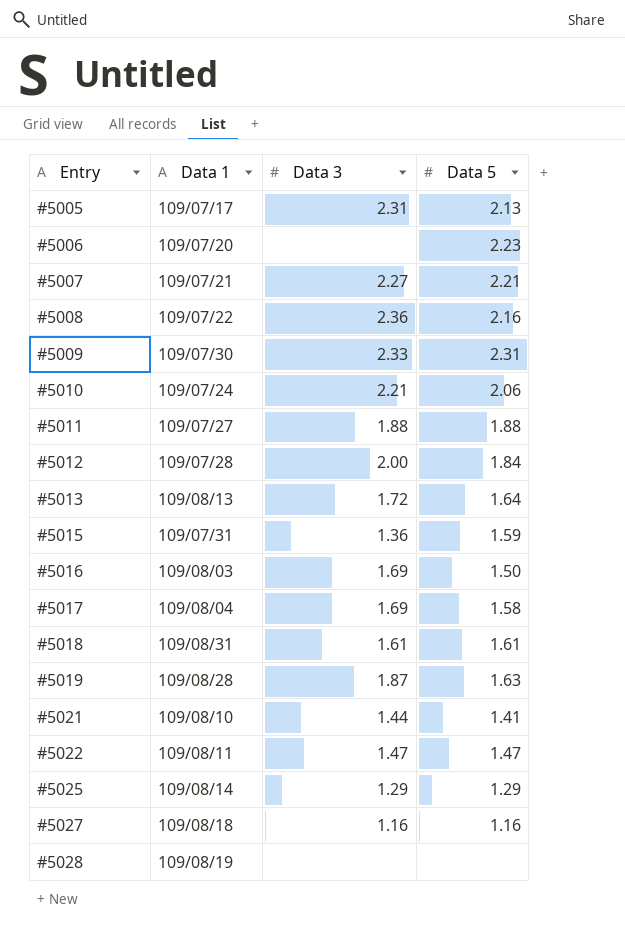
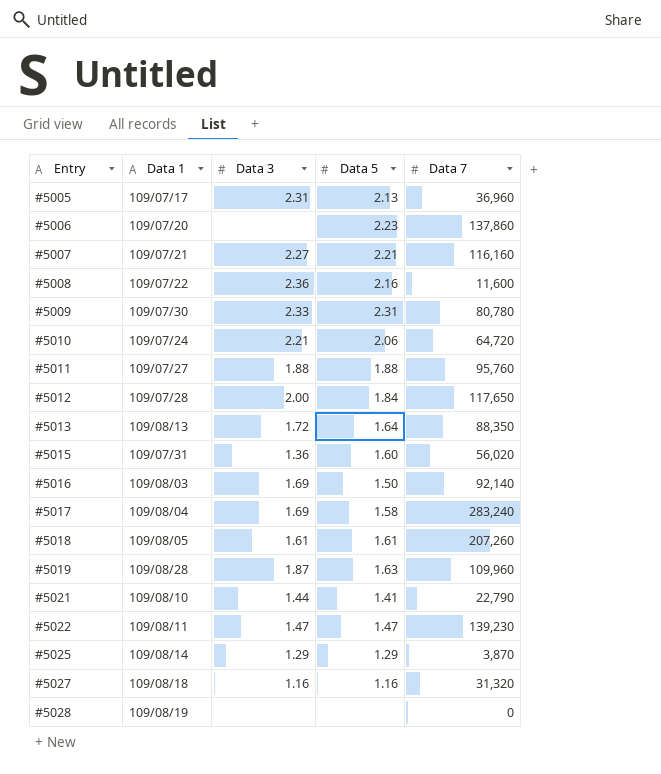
column Data 7 | position: none -> 5
#5015 | Data 5: 1.59 -> 1.60
#5018 | Data 1: 109/08/31 -> 109/08/05

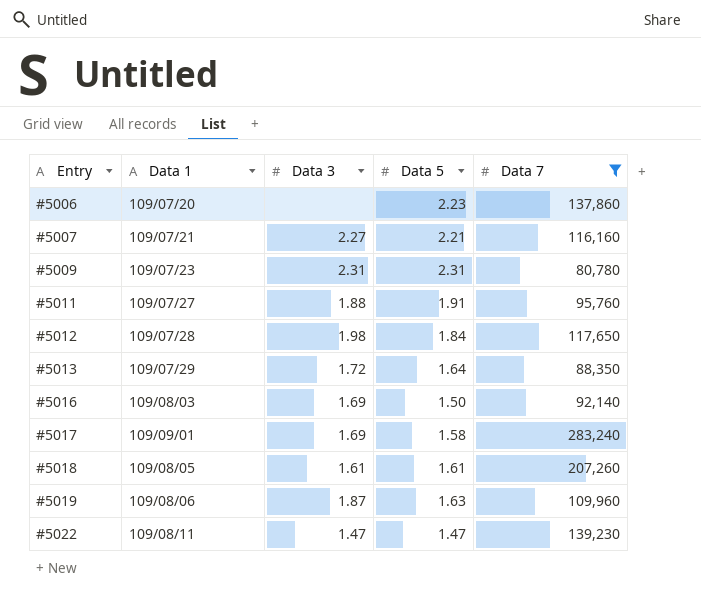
filter: none -> Data 7 >= 80,780
#5009 | Data 1: 109/07/30 -> 109/07/23
#5009 | Data 3: 2.33 -> 2.31
#5011 | Data 5: 1.88 -> 1.91
#5012 | Data 3: 2.00 -> 1.98
#5013 | Data 1: 109/08/13 -> 109/07/29
#5017 | Data 1: 109/08/04 -> 109/09/01
#5019 | Data 1: 109/08/28 -> 109/08/06

